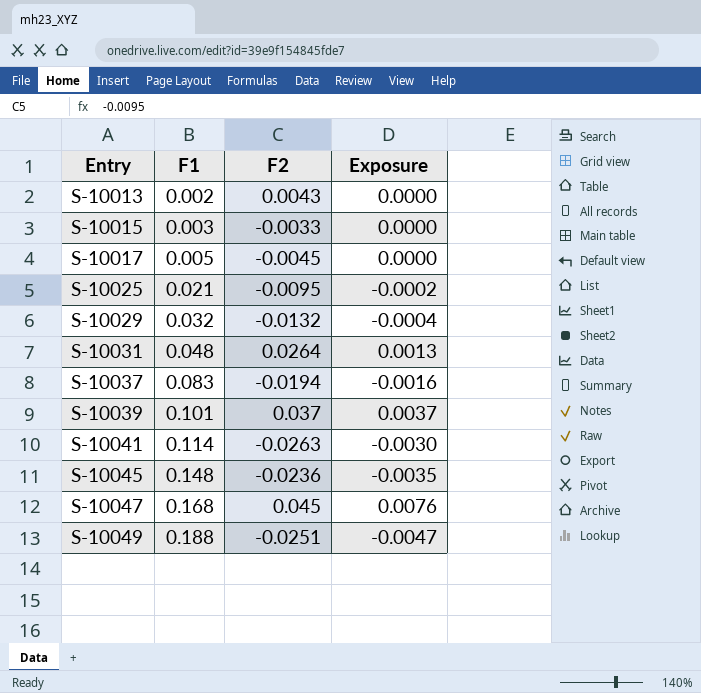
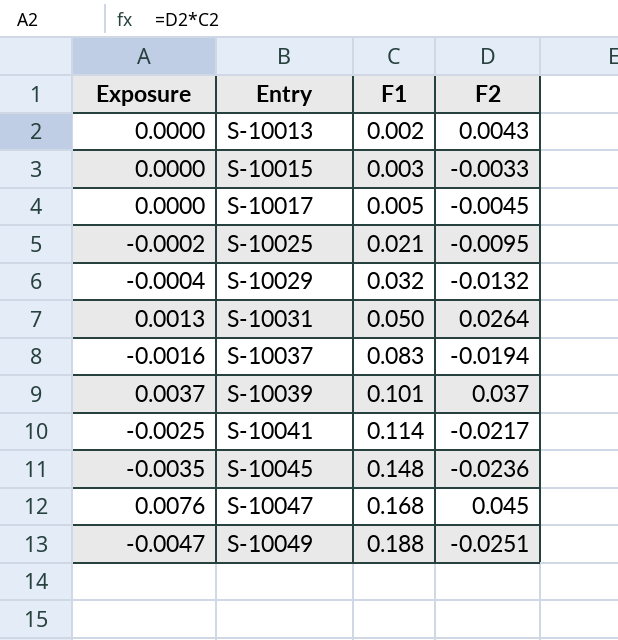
column Exposure | position: 4 -> 1
S-10031 | F1: 0.048 -> 0.050
S-10041 | Exposure: -0.0030 -> -0.0025
S-10041 | F2: -0.0263 -> -0.0217

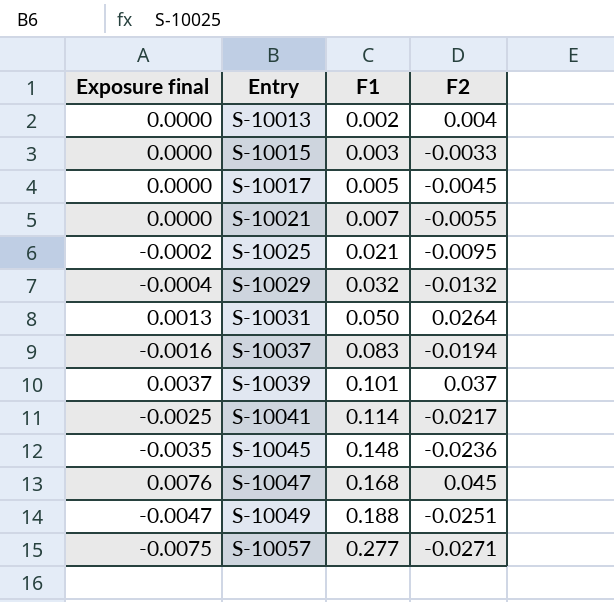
column name: Exposure -> Exposure final
S-10013 | F2: 0.0043 -> 0.004
row S-10021: none -> 0.0000 | 0.007 | -0.0055
row S-10057: none -> -0.0075 | 0.277 | -0.0271

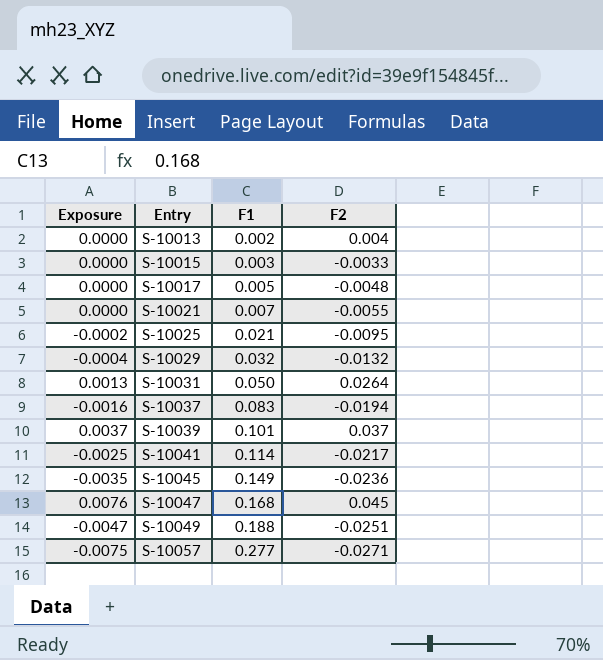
column name: Exposure final -> Exposure
S-10017 | F2: -0.0045 -> -0.0048
S-10045 | F1: 0.148 -> 0.149

